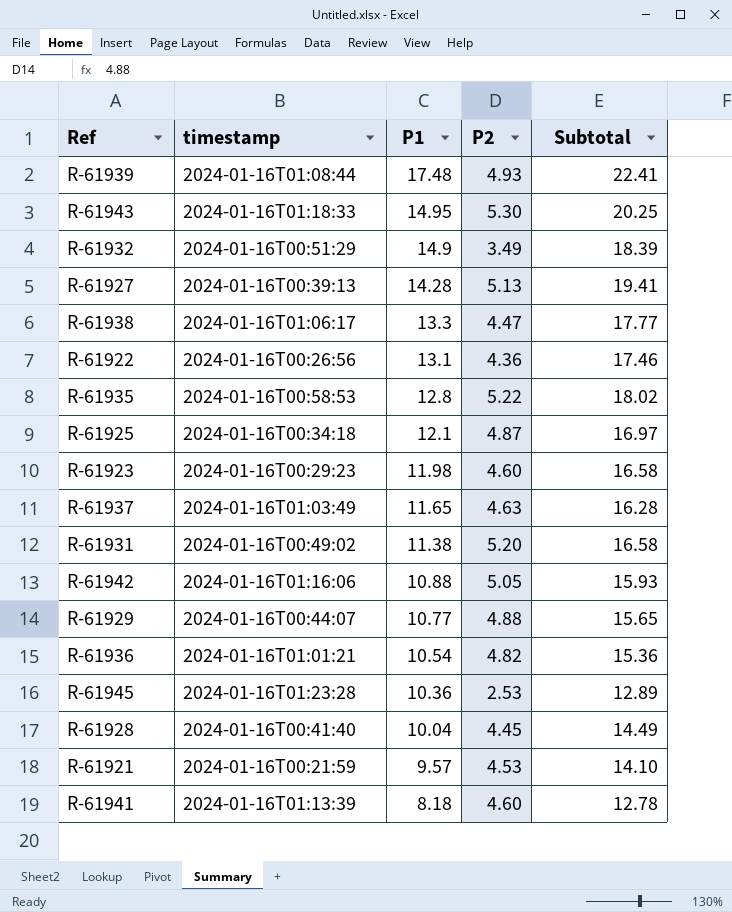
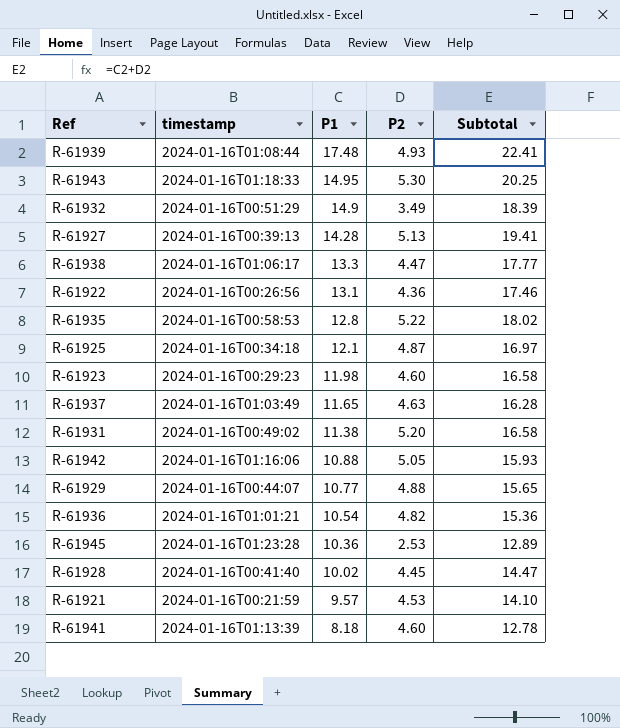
R-61928 | P1: 10.04 -> 10.02
R-61928 | Subtotal: 14.49 -> 14.47

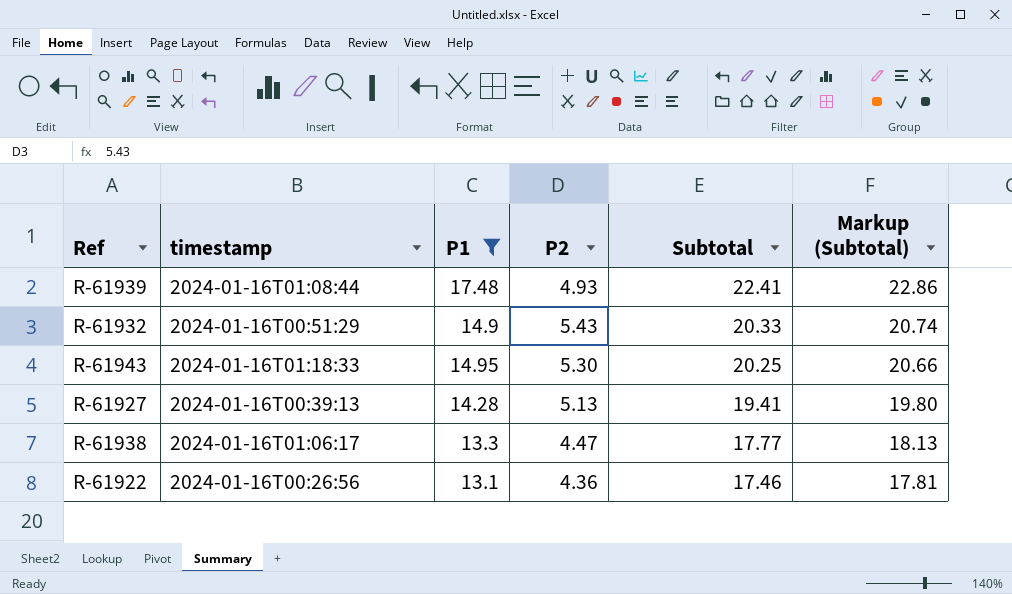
filter: none -> P1 >= 13.1
row order: P1 descending -> Subtotal descending
column Markup (Subtotal) | formula: none -> [Subtotal] * 1.02
R-61932 | P2: 3.49 -> 5.43
R-61932 | Subtotal: 18.39 -> 20.33

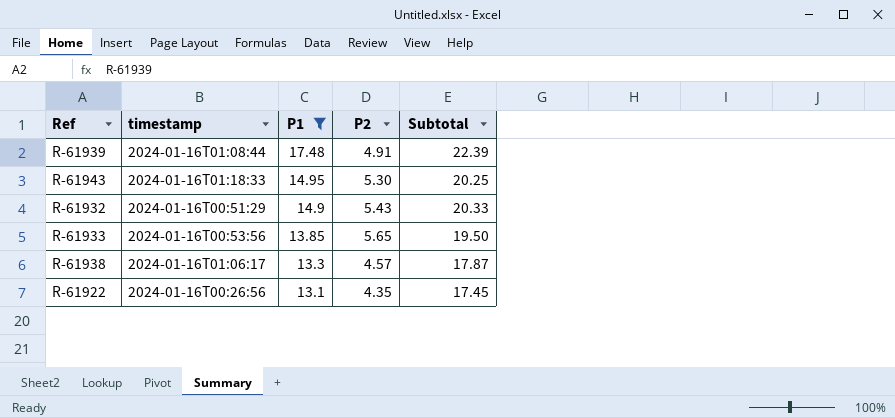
row order: Subtotal descending -> P1 descending
column Markup (Subtotal) | formula: [Subtotal] * 1.02 -> none
row R-61927: 2024-01-16T00:39:13 | 14.28 | 5.13 | 19.41 | 19.80 -> none
R-61939 | P2: 4.93 -> 4.91
R-61939 | Subtotal: 22.41 -> 22.39
row R-61933: none -> 2024-01-16T00:53:56 | 13.85 | 5.65 | 19.50
R-61938 | P2: 4.47 -> 4.57
R-61938 | Subtotal: 17.77 -> 17.87
R-61922 | P2: 4.36 -> 4.35
R-61922 | Subtotal: 17.46 -> 17.45

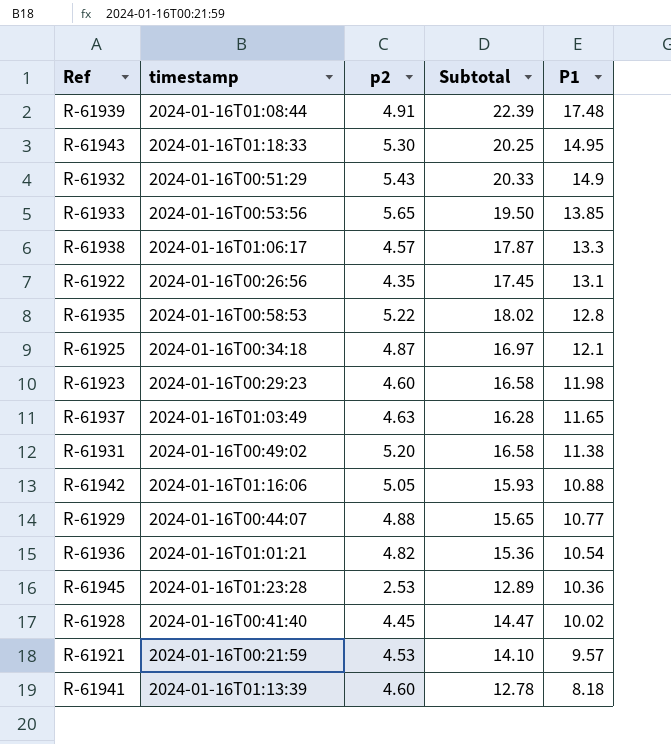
filter: P1 >= 13.1 -> none
column name: P2 -> p2
column P1 | position: 3 -> 5

